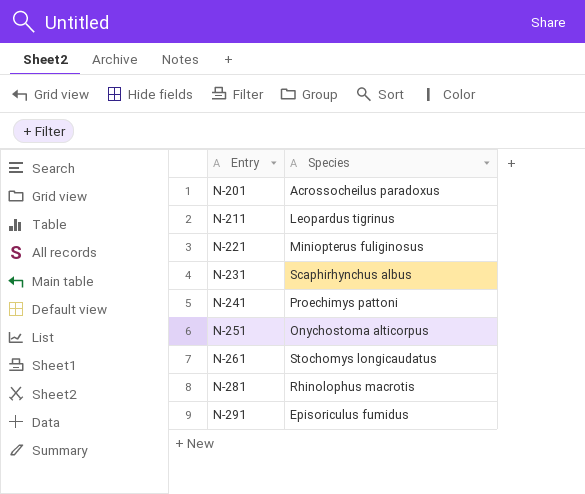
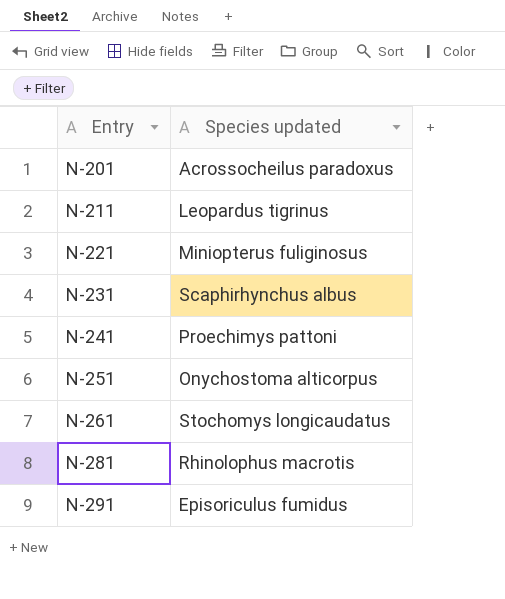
column name: Species -> Species updated

